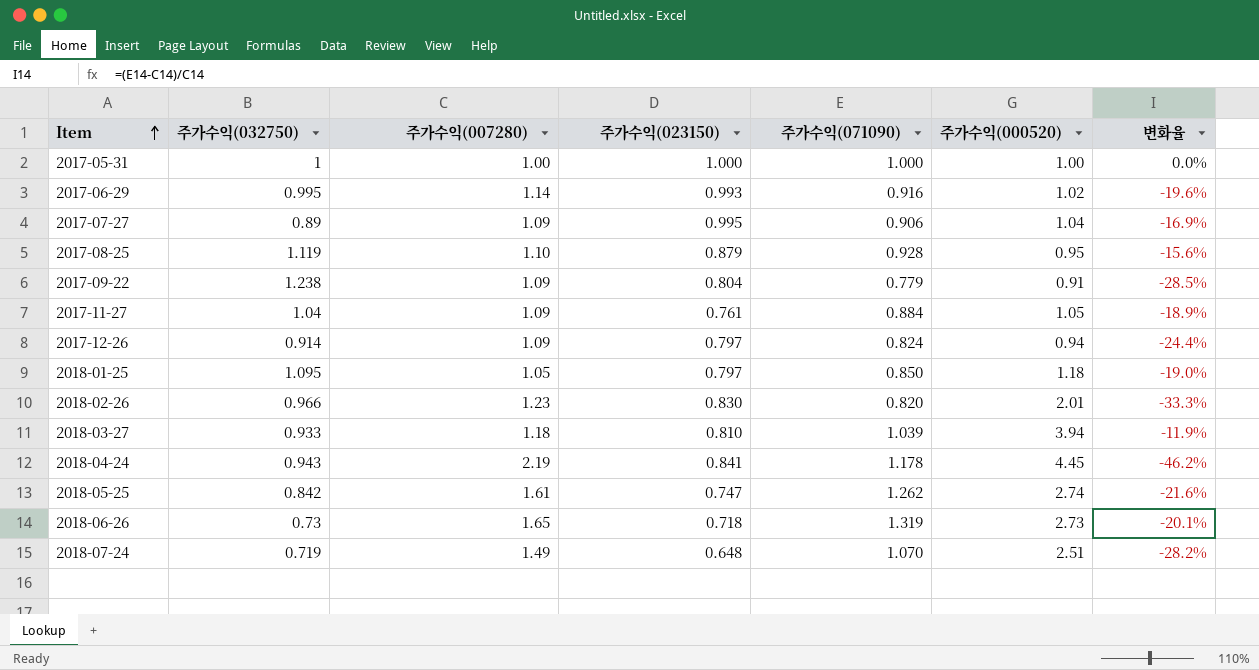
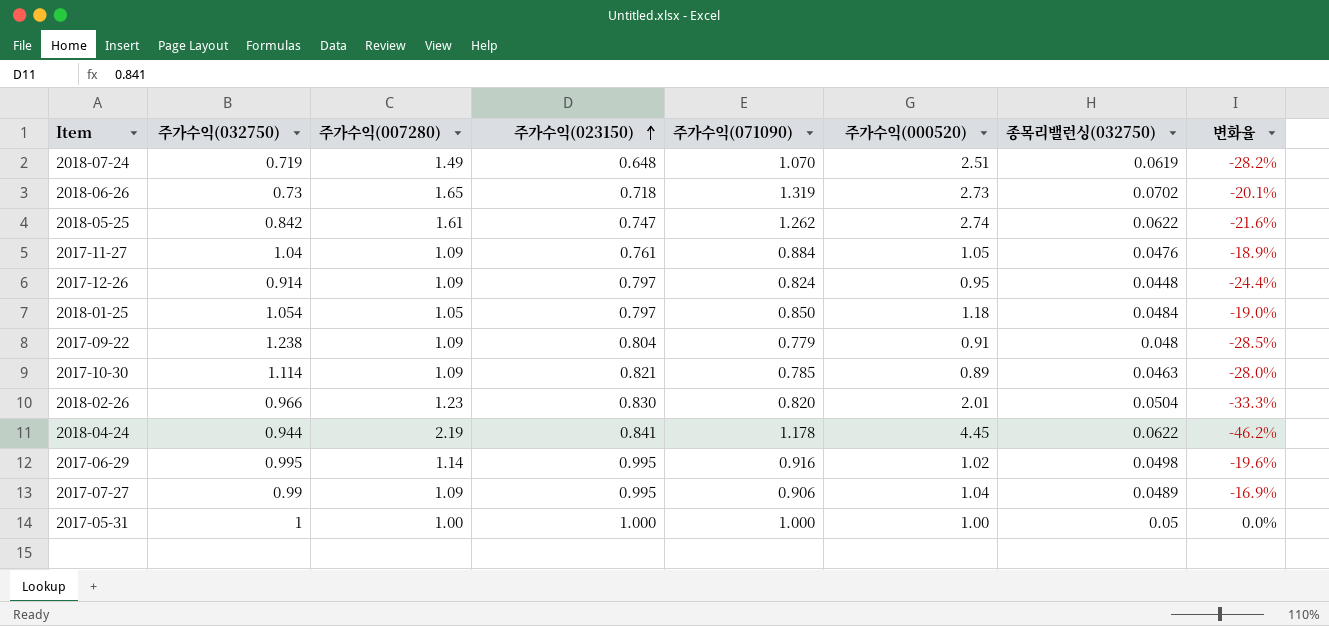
row order: Item ascending -> 주가수익(023150) ascending
column 종목리밸런싱(032750) | position: none -> 7
row 2017-08-25: 1.119 | 1.10 | 0.879 | 0.928 | 0.95 | -15.6% -> none
row 2018-03-27: 0.933 | 1.18 | 0.810 | 1.039 | 3.94 | -11.9% -> none
2017-12-26 | 주가수익(000520): 0.94 -> 0.95
2018-01-25 | 주가수익(032750): 1.095 -> 1.054
row 2017-10-30: none -> 1.114 | 1.09 | 0.821 | 0.785 | 0.89 | 0.0463 | -28.0%
2018-04-24 | 주가수익(032750): 0.943 -> 0.944
2017-06-29 | 주가수익(023150): 0.993 -> 0.995
2017-07-27 | 주가수익(032750): 0.89 -> 0.99

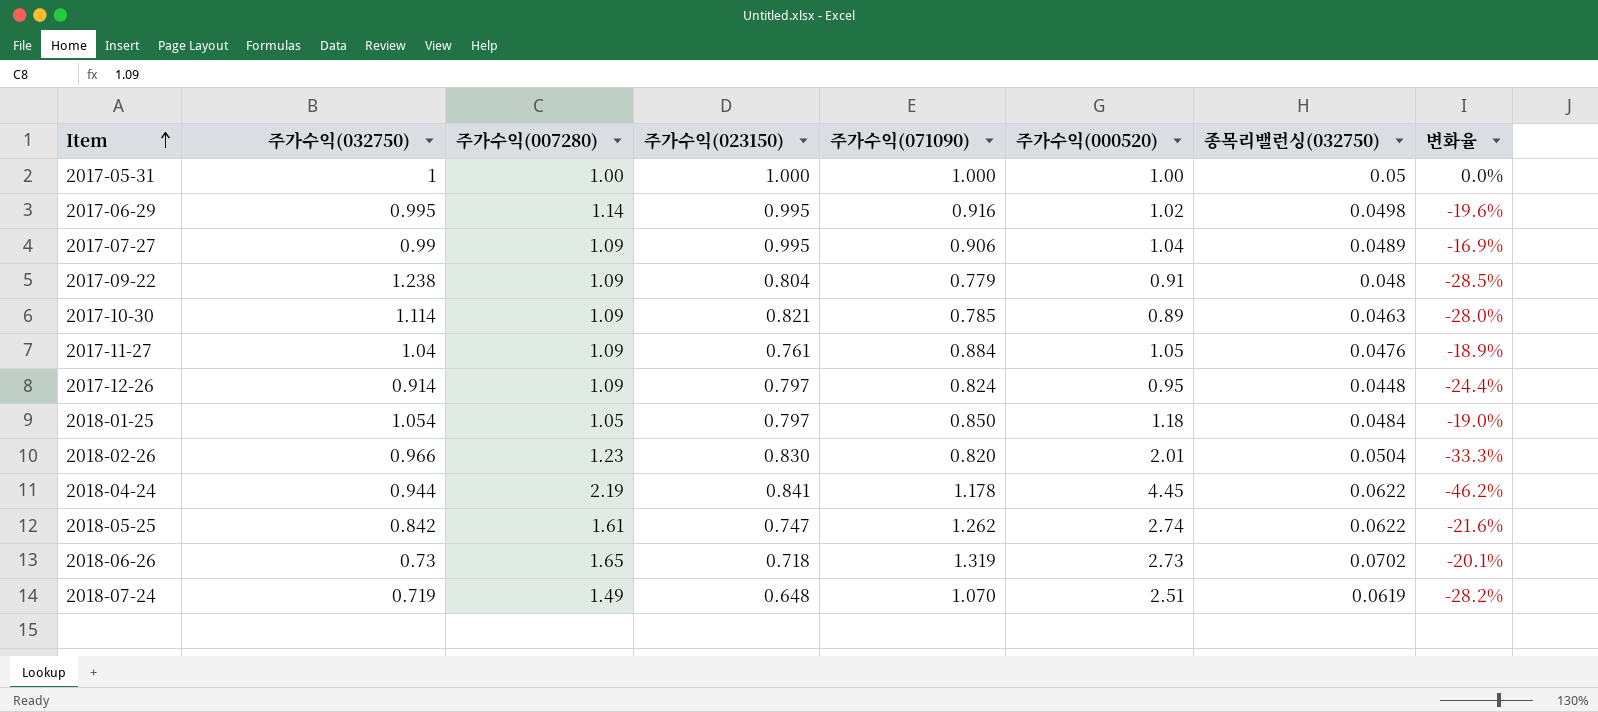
row order: 주가수익(023150) ascending -> Item ascending

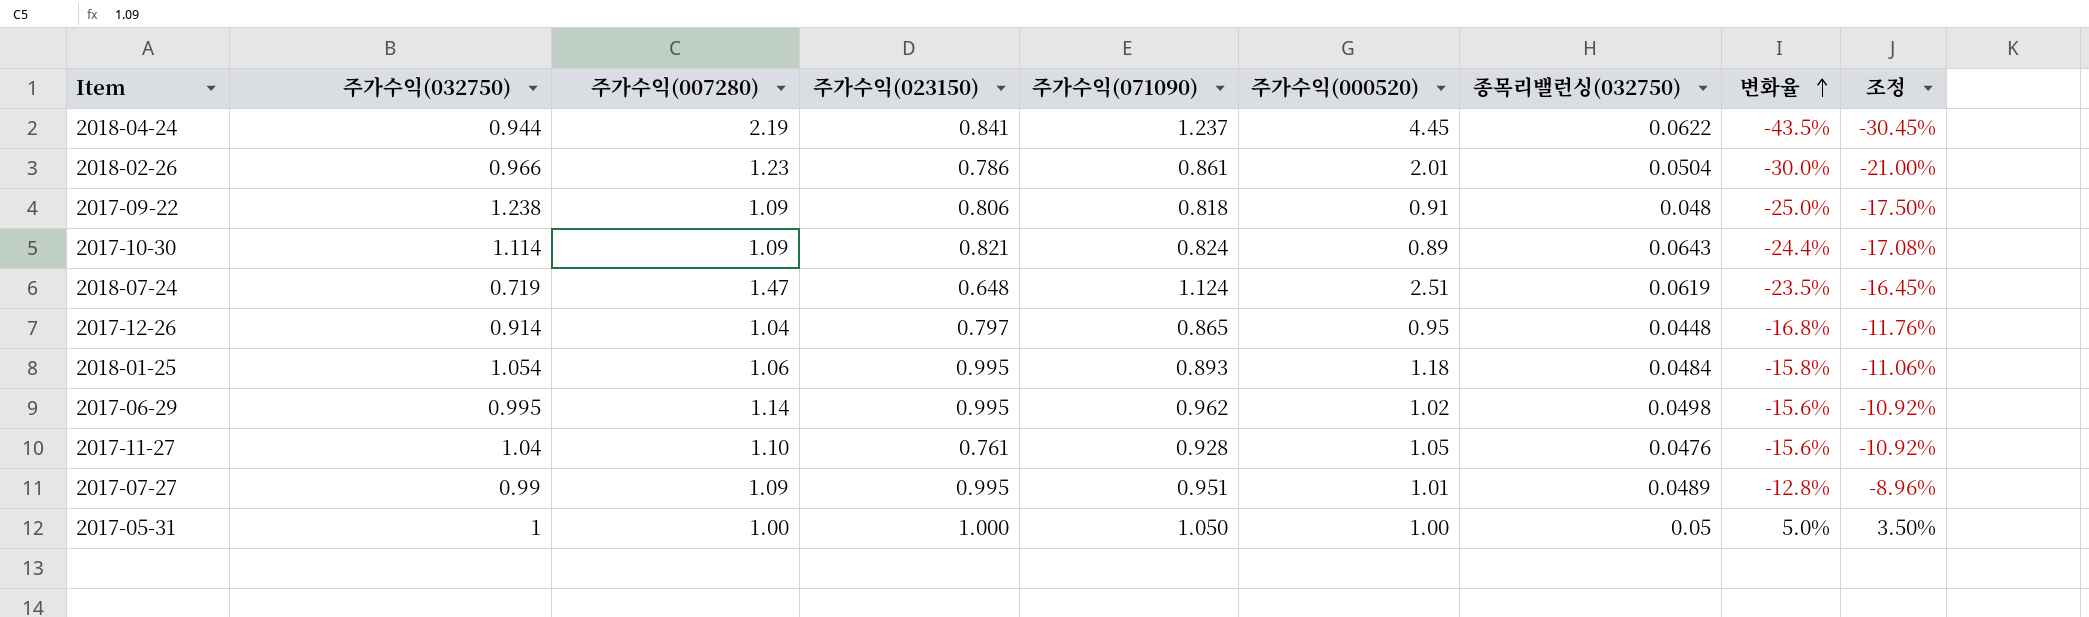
row order: Item ascending -> 변화율 ascending
column 조정 | formula: none -> [변화율] * 0.7
row 2018-05-25: 0.842 | 1.61 | 0.747 | 1.262 | 2.74 | 0.0622 | -21.6% -> none
row 2018-06-26: 0.73 | 1.65 | 0.718 | 1.319 | 2.73 | 0.0702 | -20.1% -> none
2018-04-24 | 주가수익(071090): 1.178 -> 1.237
2018-04-24 | 변화율: -46.2% -> -43.5%
2018-02-26 | 주가수익(023150): 0.830 -> 0.786
2018-02-26 | 주가수익(071090): 0.820 -> 0.861
2018-02-26 | 변화율: -33.3% -> -30.0%
2017-09-22 | 주가수익(023150): 0.804 -> 0.806
2017-09-22 | 주가수익(071090): 0.779 -> 0.818
2017-09-22 | 변화율: -28.5% -> -25.0%
2017-10-30 | 주가수익(071090): 0.785 -> 0.824
2017-10-30 | 종목리밸런싱(032750): 0.0463 -> 0.0643
2017-10-30 | 변화율: -28.0% -> -24.4%
2018-07-24 | 주가수익(007280): 1.49 -> 1.47
2018-07-24 | 주가수익(071090): 1.070 -> 1.124
2018-07-24 | 변화율: -28.2% -> -23.5%
2017-12-26 | 주가수익(007280): 1.09 -> 1.04
2017-12-26 | 주가수익(071090): 0.824 -> 0.865
2017-12-26 | 변화율: -24.4% -> -16.8%
2018-01-25 | 주가수익(007280): 1.05 -> 1.06
2018-01-25 | 주가수익(023150): 0.797 -> 0.995
2018-01-25 | 주가수익(071090): 0.850 -> 0.893
2018-01-25 | 변화율: -19.0% -> -15.8%
2017-06-29 | 주가수익(071090): 0.916 -> 0.962
2017-06-29 | 변화율: -19.6% -> -15.6%
2017-11-27 | 주가수익(007280): 1.09 -> 1.10
2017-11-27 | 주가수익(071090): 0.884 -> 0.928
2017-11-27 | 변화율: -18.9% -> -15.6%
2017-07-27 | 주가수익(071090): 0.906 -> 0.951
2017-07-27 | 주가수익(000520): 1.04 -> 1.01
2017-07-27 | 변화율: -16.9% -> -12.8%
2017-05-31 | 주가수익(071090): 1.000 -> 1.050
2017-05-31 | 변화율: 0.0% -> 5.0%

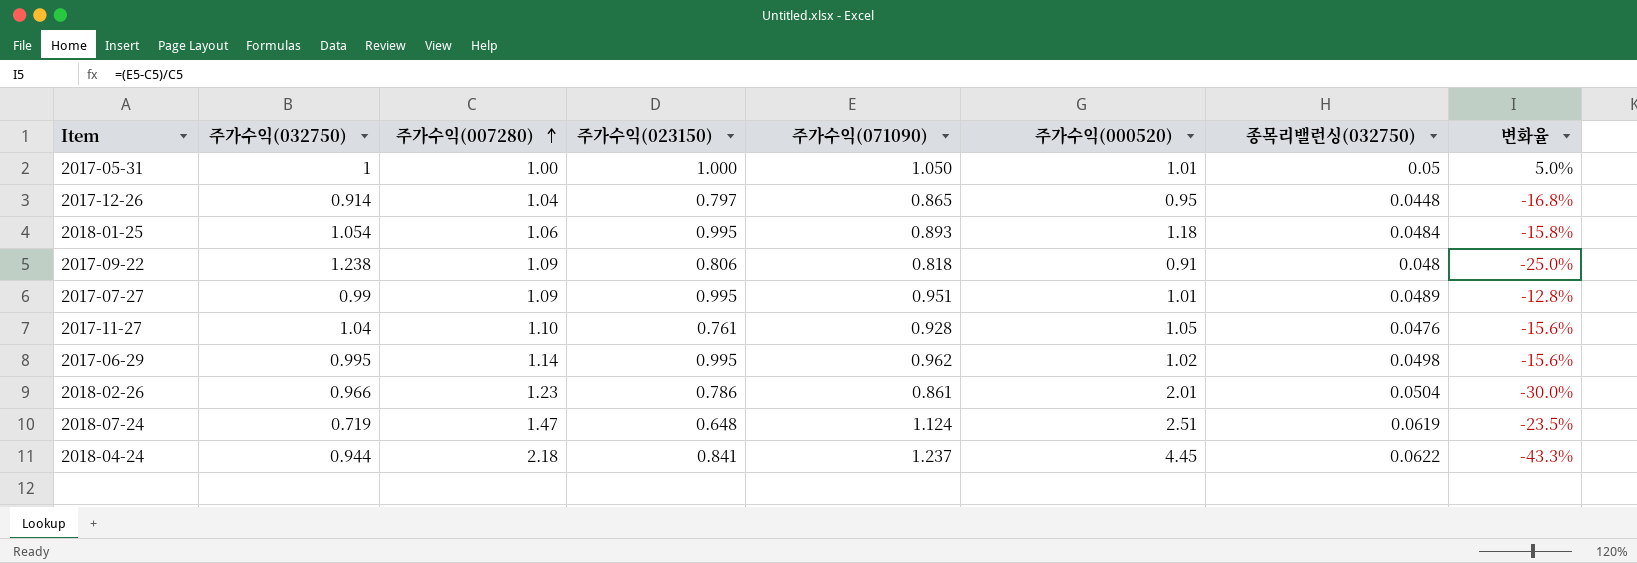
row order: 변화율 ascending -> 주가수익(007280) ascending
column 조정 | formula: [변화율] * 0.7 -> none
row 2017-10-30: 1.114 | 1.09 | 0.821 | 0.824 | 0.89 | 0.0643 | -24.4% | -17.08% -> none
2017-05-31 | 주가수익(000520): 1.00 -> 1.01
2018-04-24 | 주가수익(007280): 2.19 -> 2.18
2018-04-24 | 변화율: -43.5% -> -43.3%

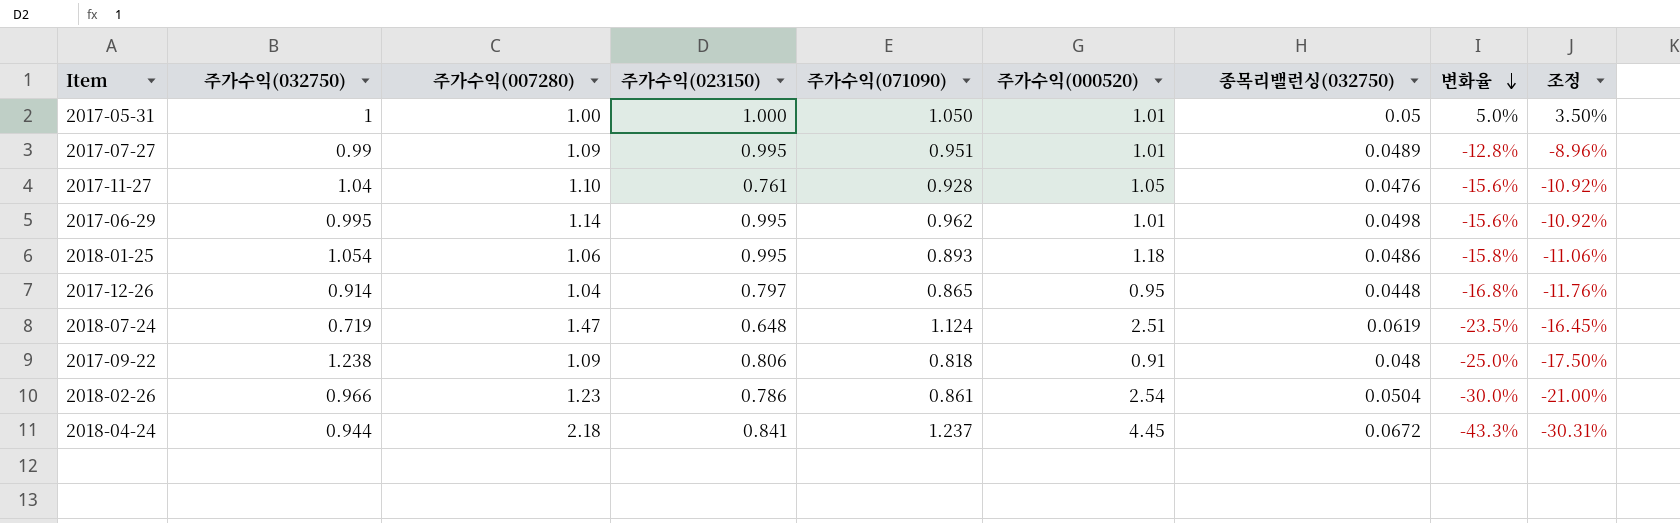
row order: 주가수익(007280) ascending -> 변화율 descending
column 조정 | formula: none -> [변화율] * 0.7
2017-06-29 | 주가수익(000520): 1.02 -> 1.01
2018-01-25 | 종목리밸런싱(032750): 0.0484 -> 0.0486
2018-02-26 | 주가수익(000520): 2.01 -> 2.54
2018-04-24 | 종목리밸런싱(032750): 0.0622 -> 0.0672

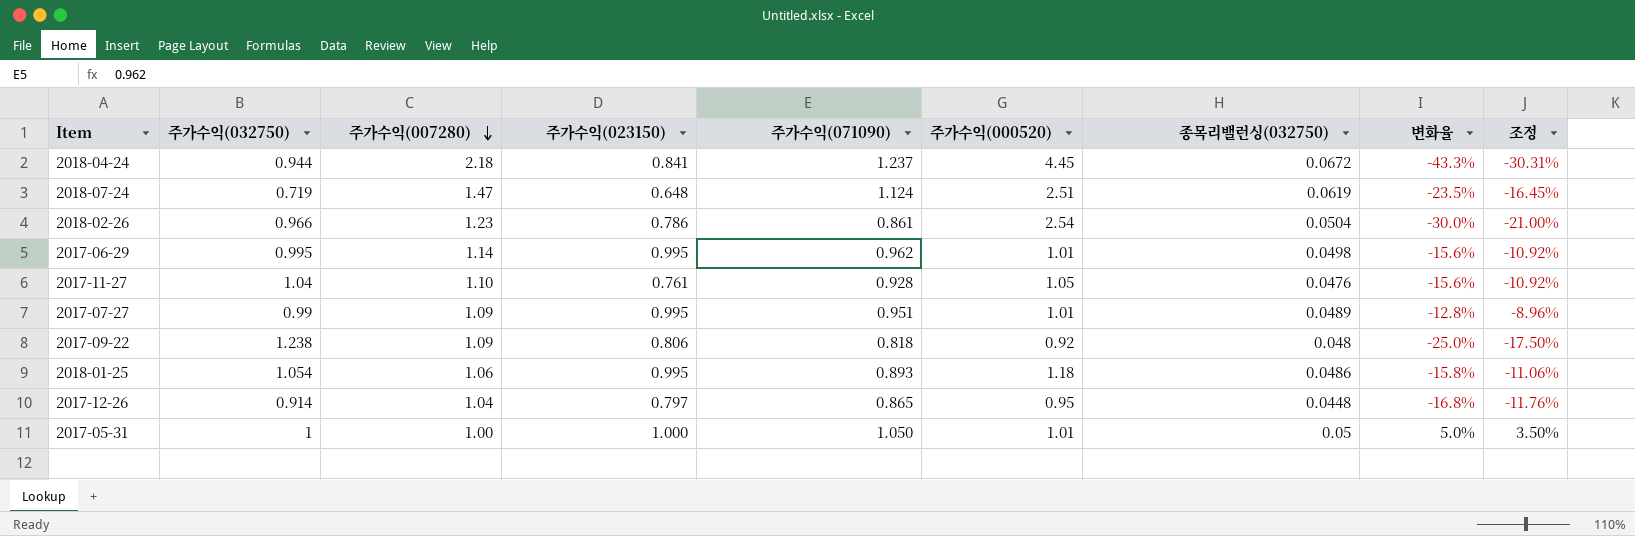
row order: 변화율 descending -> 주가수익(007280) descending
2017-09-22 | 주가수익(000520): 0.91 -> 0.92

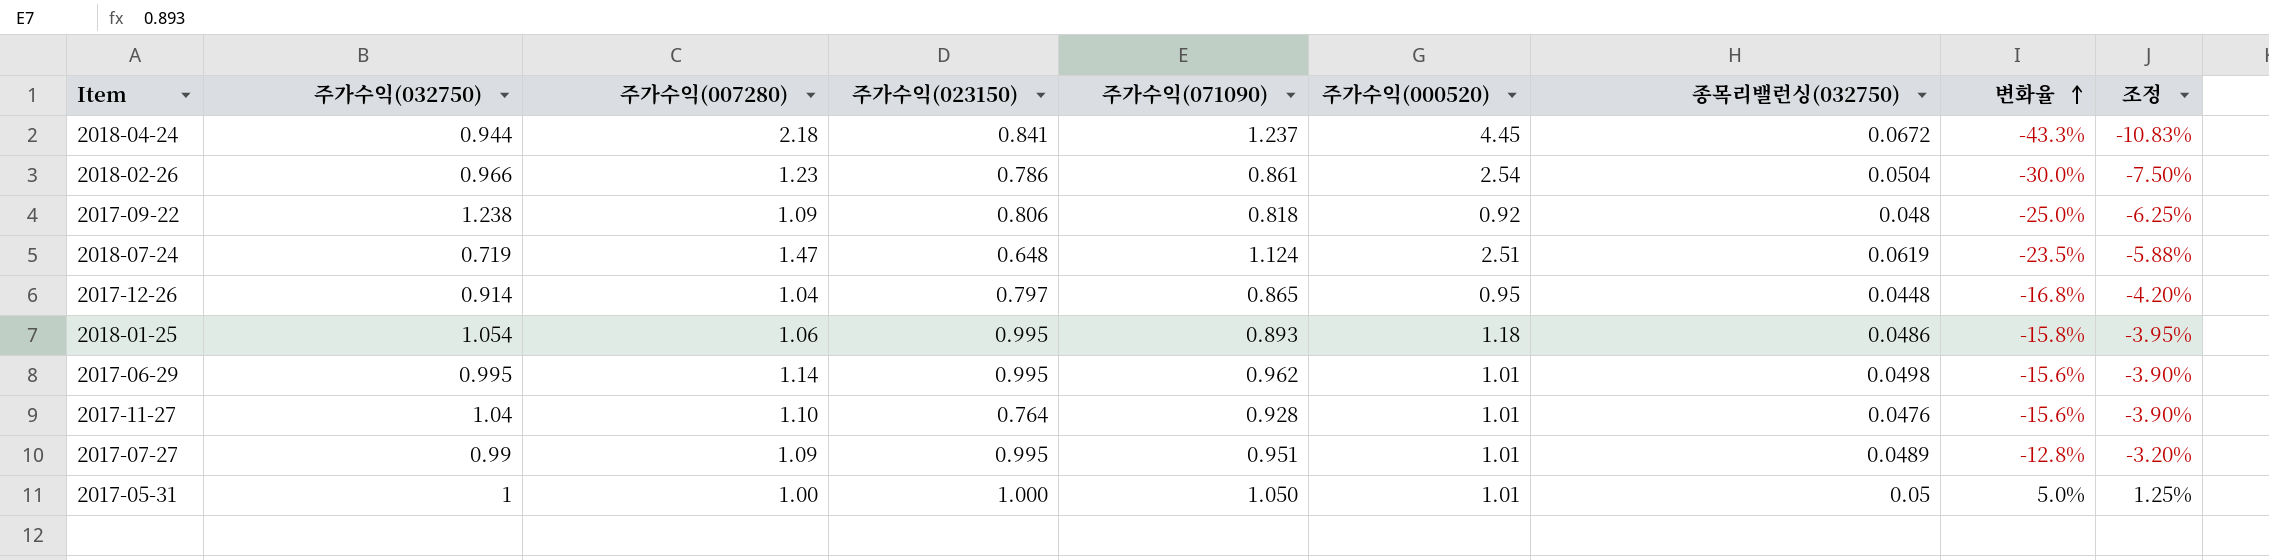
row order: 주가수익(007280) descending -> 변화율 ascending
column 조정 | formula: [변화율] * 0.7 -> [변화율] * 0.25
2017-11-27 | 주가수익(023150): 0.761 -> 0.764
2017-11-27 | 주가수익(000520): 1.05 -> 1.01

